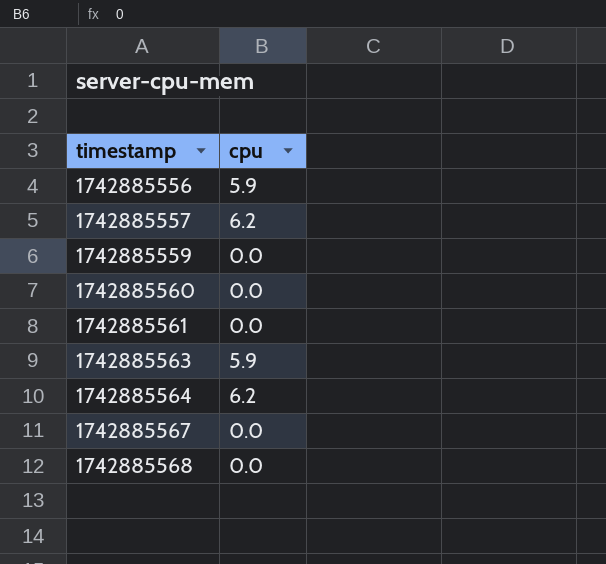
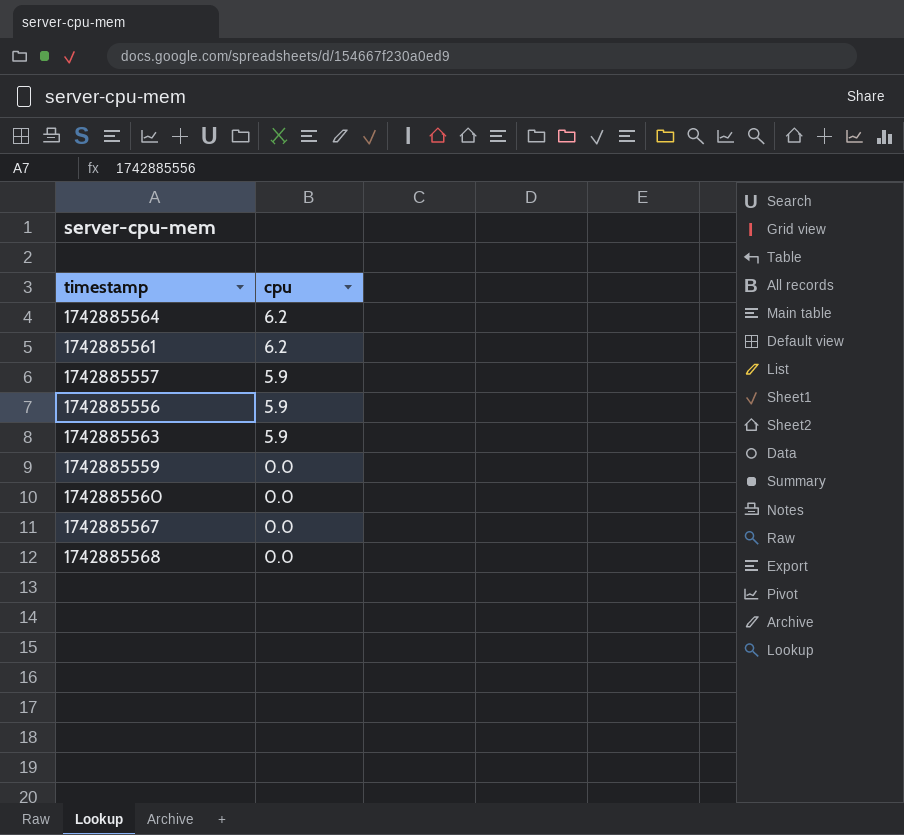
row order: timestamp ascending -> cpu descending
1742885561 | cpu: 0.0 -> 6.2
1742885557 | cpu: 6.2 -> 5.9

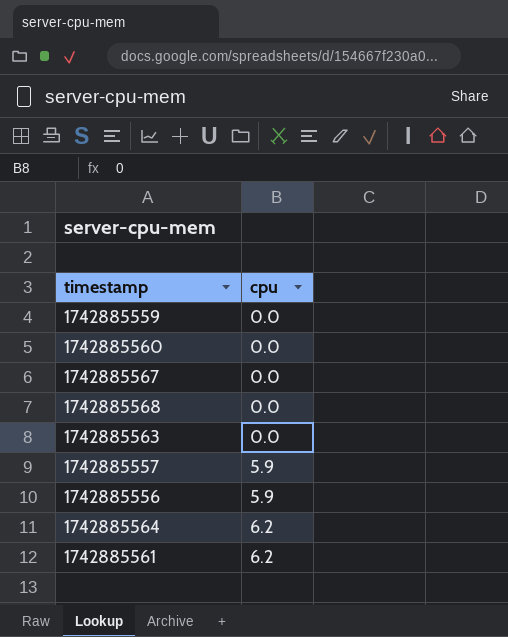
row order: cpu descending -> cpu ascending
1742885563 | cpu: 5.9 -> 0.0

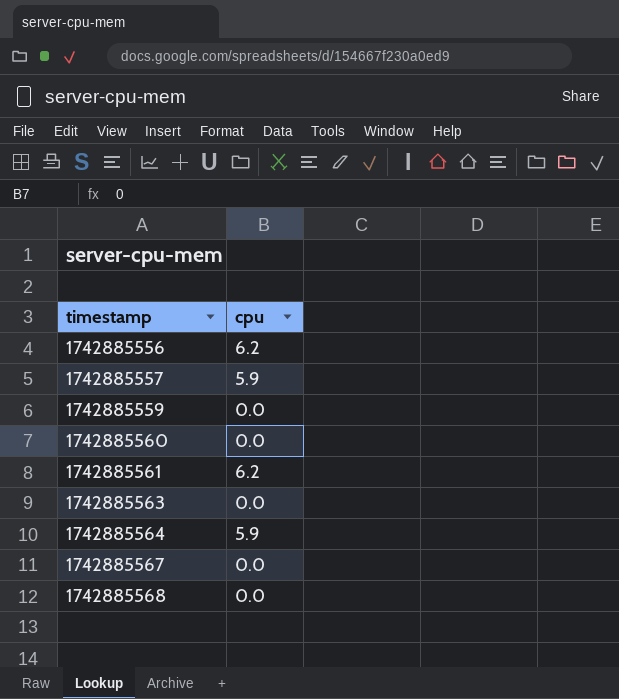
row order: cpu ascending -> timestamp ascending
1742885556 | cpu: 5.9 -> 6.2
1742885564 | cpu: 6.2 -> 5.9

